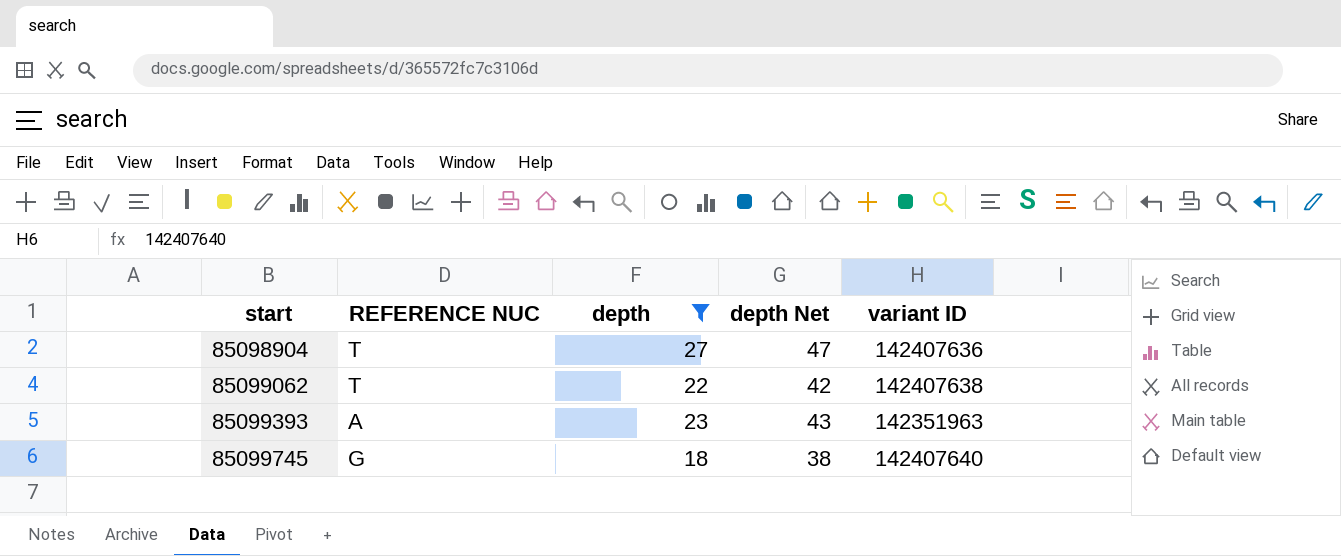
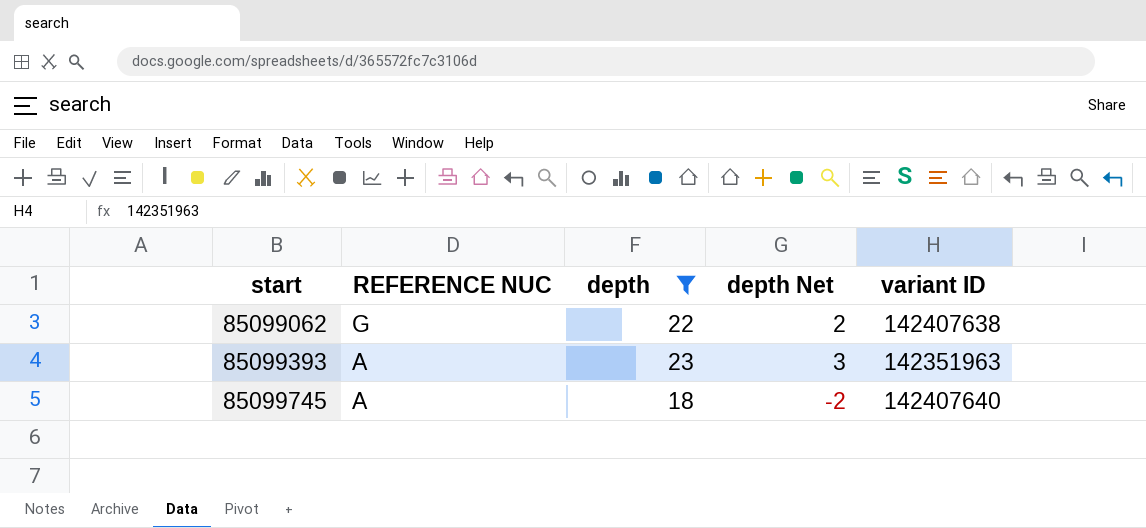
column depth Net | formula: [depth] + 20 -> [depth] - 20
row 85098904: T | 27 | 47 | 142407636 -> none
85099062 | REFERENCE NUC: T -> G
85099745 | REFERENCE NUC: G -> A

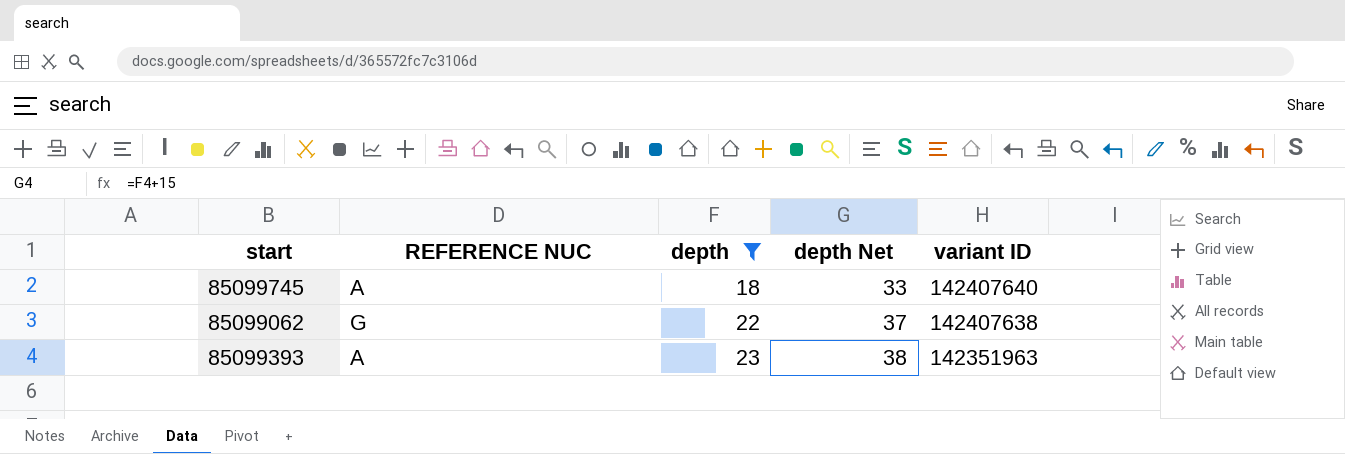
row order: start ascending -> depth ascending
column depth Net | formula: [depth] - 20 -> [depth] + 15

